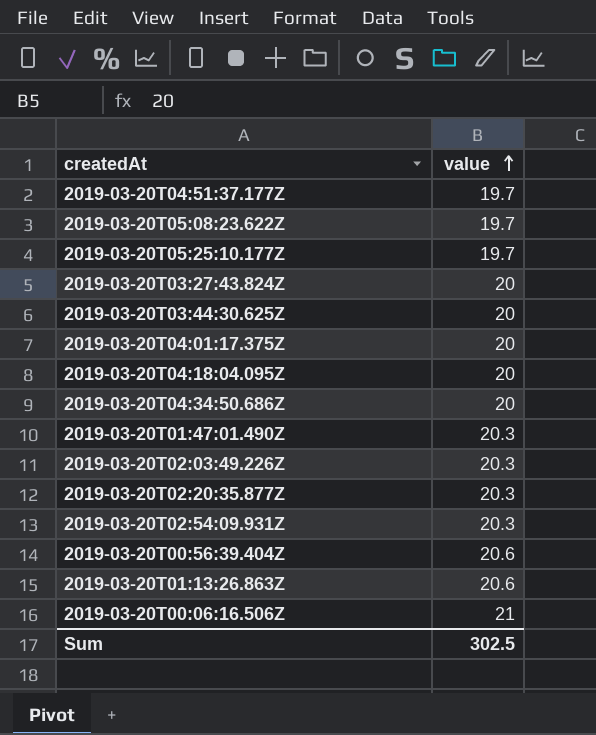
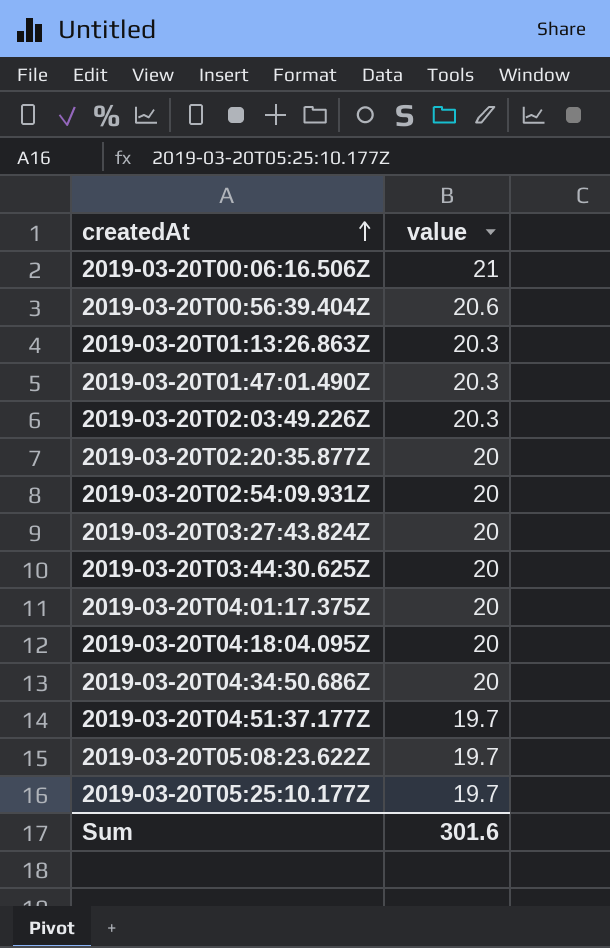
row order: value ascending -> createdAt ascending
2019-03-20T01:13:26.863Z | value: 20.6 -> 20.3
2019-03-20T02:20:35.877Z | value: 20.3 -> 20
2019-03-20T02:54:09.931Z | value: 20.3 -> 20
Sum | value: 302.5 -> 301.6

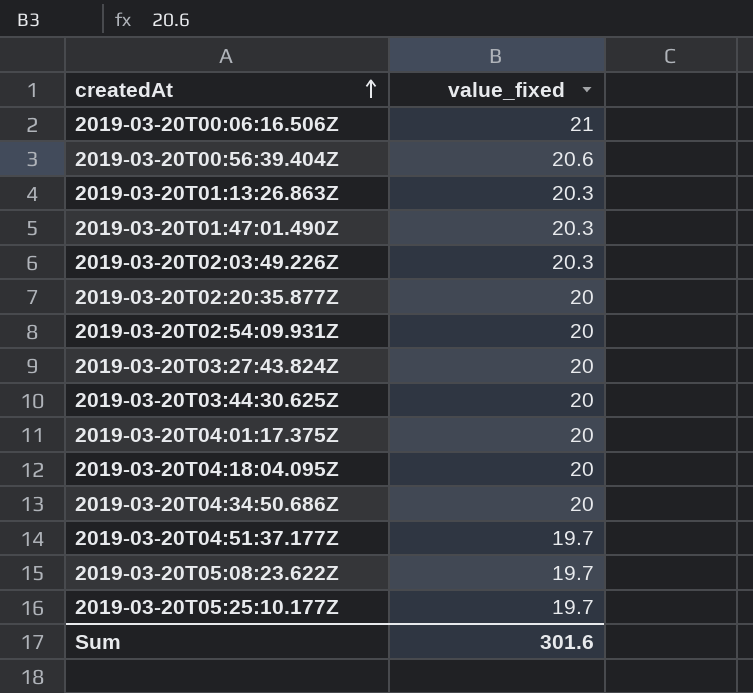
column name: value -> value_fixed

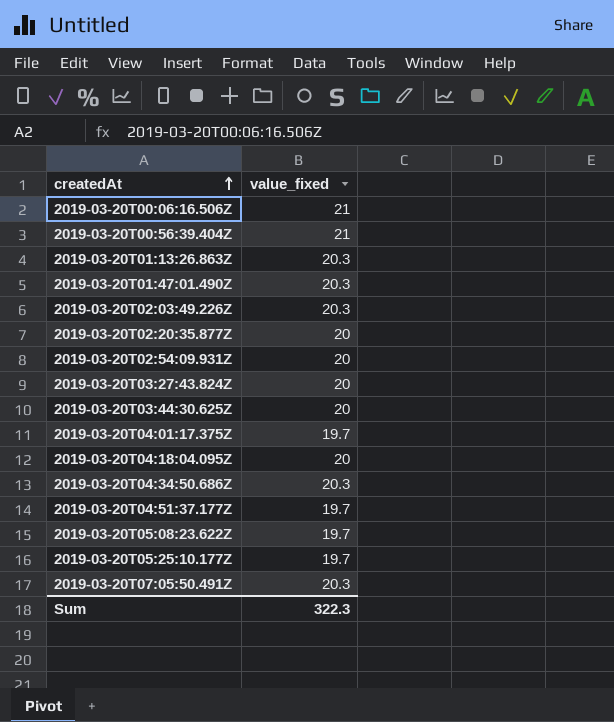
2019-03-20T00:56:39.404Z | value_fixed: 20.6 -> 21
2019-03-20T04:01:17.375Z | value_fixed: 20 -> 19.7
2019-03-20T04:34:50.686Z | value_fixed: 20 -> 20.3
row 2019-03-20T07:05:50.491Z: none -> 20.3
Sum | value_fixed: 301.6 -> 322.3

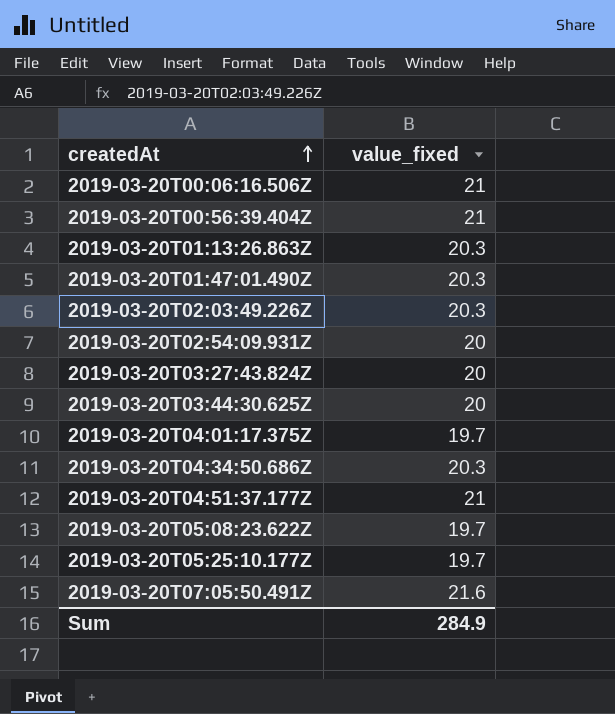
row 2019-03-20T02:20:35.877Z: 20 -> none
row 2019-03-20T04:18:04.095Z: 20 -> none
2019-03-20T04:51:37.177Z | value_fixed: 19.7 -> 21
2019-03-20T07:05:50.491Z | value_fixed: 20.3 -> 21.6
Sum | value_fixed: 322.3 -> 284.9

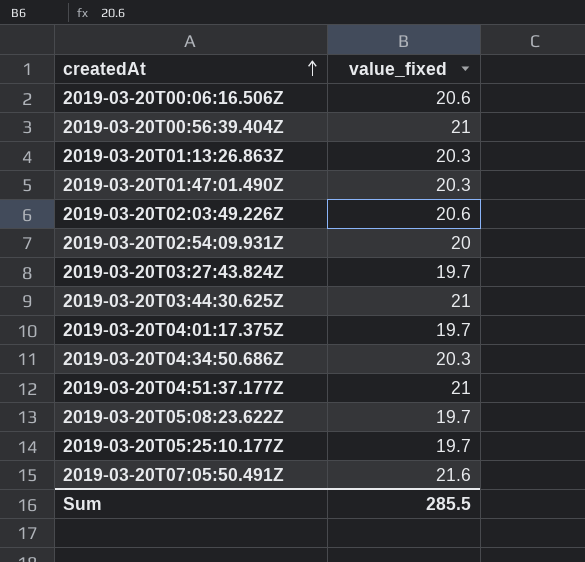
2019-03-20T00:06:16.506Z | value_fixed: 21 -> 20.6
2019-03-20T02:03:49.226Z | value_fixed: 20.3 -> 20.6
2019-03-20T03:27:43.824Z | value_fixed: 20 -> 19.7
2019-03-20T03:44:30.625Z | value_fixed: 20 -> 21
Sum | value_fixed: 284.9 -> 285.5

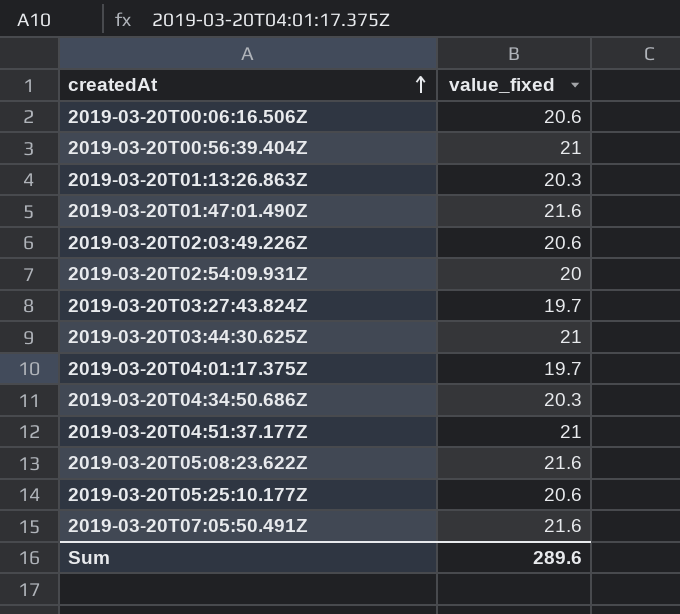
2019-03-20T01:47:01.490Z | value_fixed: 20.3 -> 21.6
2019-03-20T05:08:23.622Z | value_fixed: 19.7 -> 21.6
2019-03-20T05:25:10.177Z | value_fixed: 19.7 -> 20.6
Sum | value_fixed: 285.5 -> 289.6

